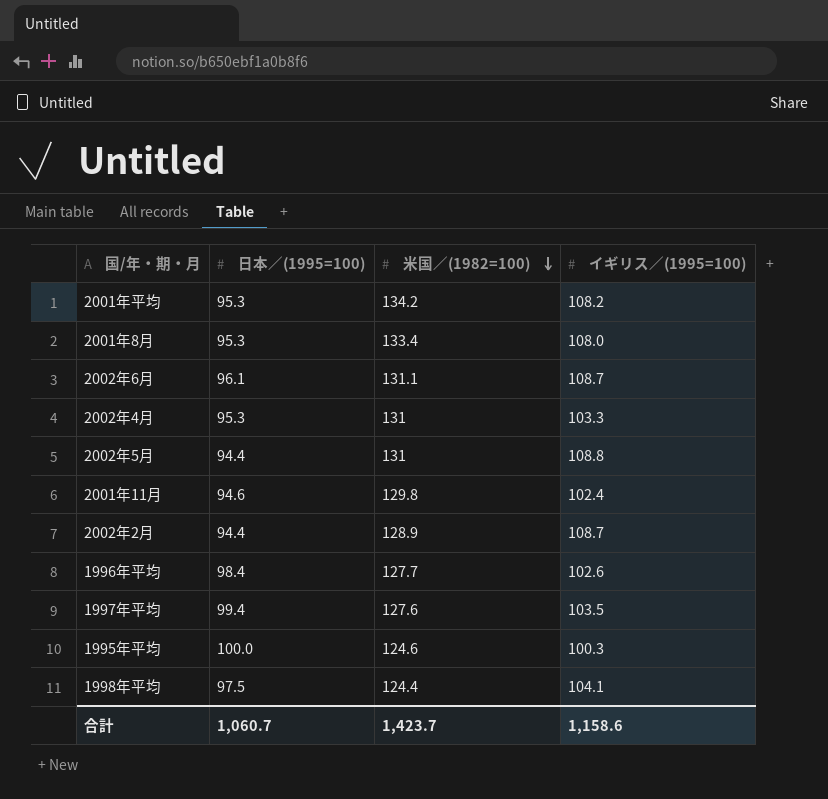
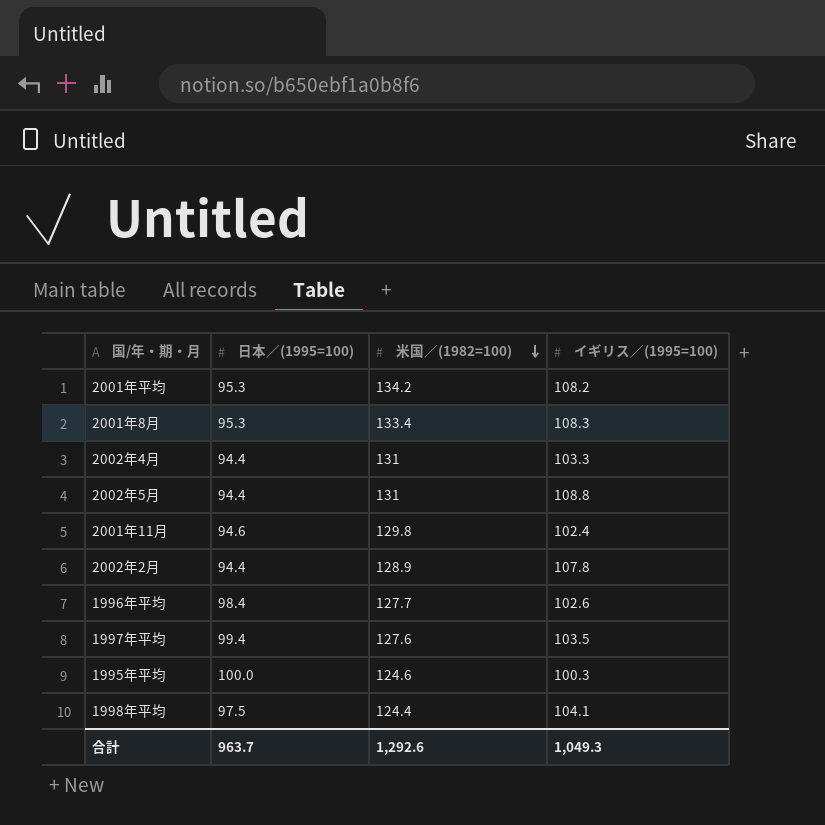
row 2002年6月: 96.1 | 131.1 | 108.7 -> none
2001年8月 | イギリス／(1995=100): 108.0 -> 108.3
2002年4月 | 日本／(1995=100): 95.3 -> 94.4
2002年2月 | イギリス／(1995=100): 108.7 -> 107.8
合計 | 日本／(1995=100): 1,060.7 -> 963.7
合計 | 米国／(1982=100): 1,423.7 -> 1,292.6
合計 | イギリス／(1995=100): 1,158.6 -> 1,049.3

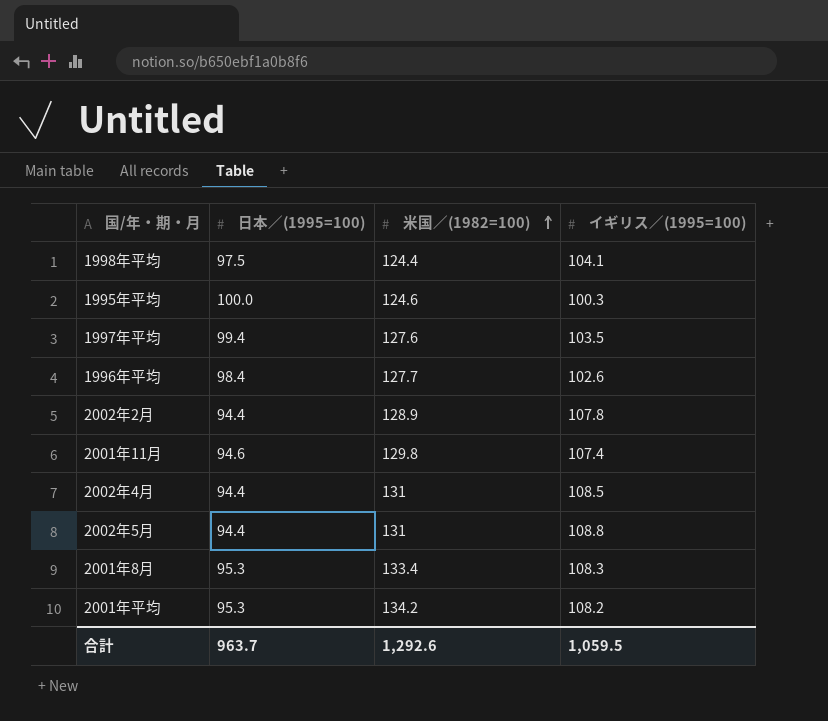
row order: 米国／(1982=100) descending -> 米国／(1982=100) ascending
2001年11月 | イギリス／(1995=100): 102.4 -> 107.4
2002年4月 | イギリス／(1995=100): 103.3 -> 108.5
合計 | イギリス／(1995=100): 1,049.3 -> 1,059.5

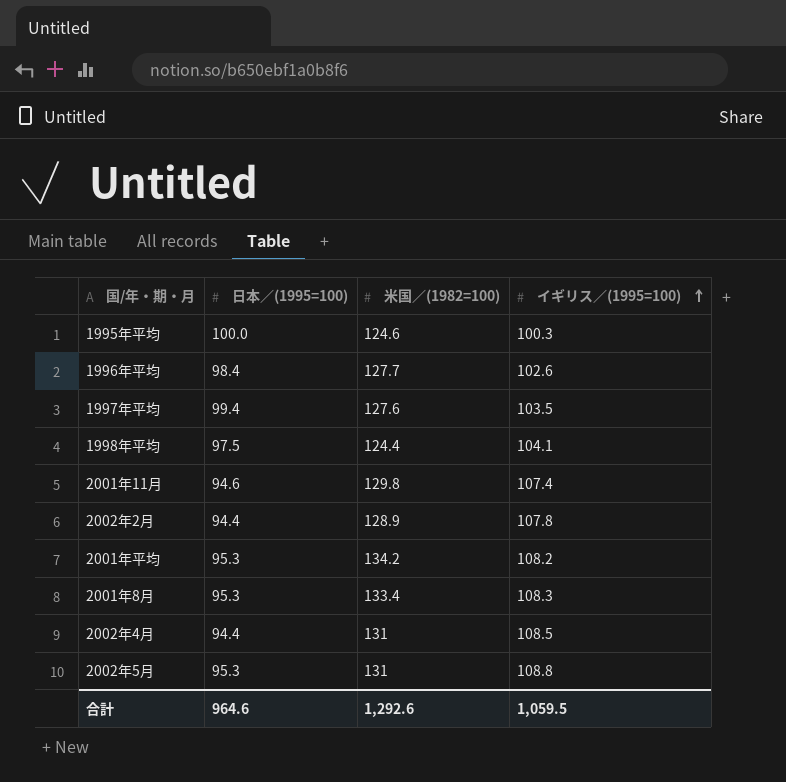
row order: 米国／(1982=100) ascending -> イギリス／(1995=100) ascending
2002年5月 | 日本／(1995=100): 94.4 -> 95.3
合計 | 日本／(1995=100): 963.7 -> 964.6

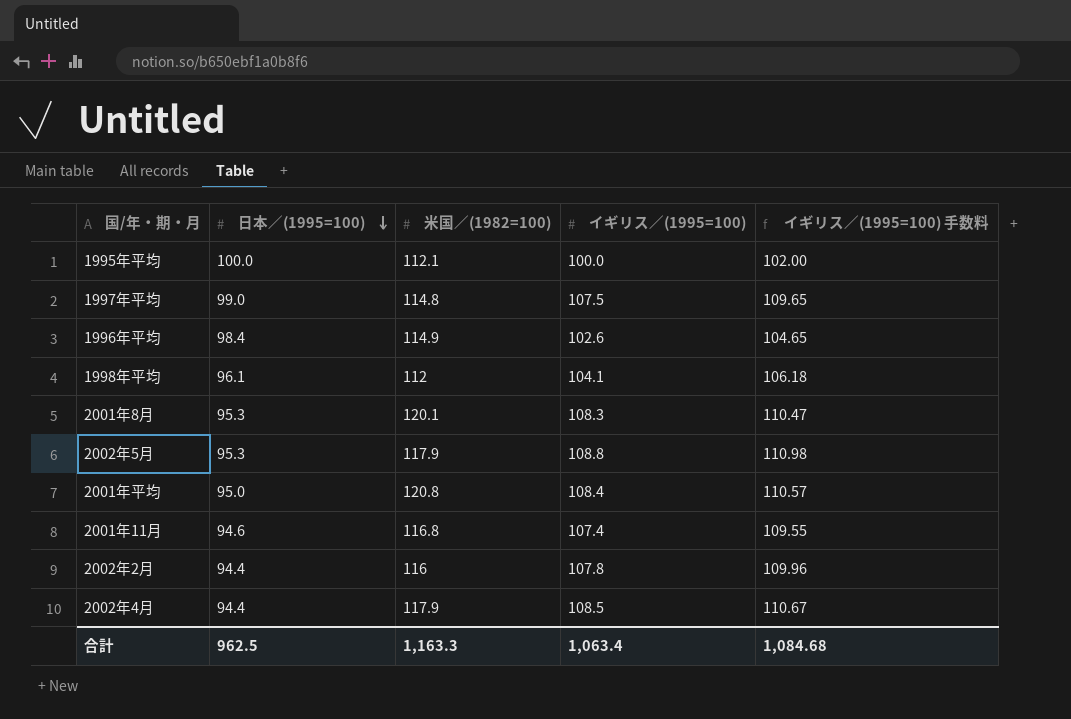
row order: イギリス／(1995=100) ascending -> 日本／(1995=100) descending
column イギリス／(1995=100) 手数料 | formula: none -> [イギリス／(1995=100)] * 1.02
1995年平均 | 米国／(1982=100): 124.6 -> 112.1
1995年平均 | イギリス／(1995=100): 100.3 -> 100.0
1997年平均 | 日本／(1995=100): 99.4 -> 99.0
1997年平均 | 米国／(1982=100): 127.6 -> 114.8
1997年平均 | イギリス／(1995=100): 103.5 -> 107.5
1996年平均 | 米国／(1982=100): 127.7 -> 114.9
1998年平均 | 日本／(1995=100): 97.5 -> 96.1
1998年平均 | 米国／(1982=100): 124.4 -> 112
2001年8月 | 米国／(1982=100): 133.4 -> 120.1
2002年5月 | 米国／(1982=100): 131 -> 117.9
2001年平均 | 日本／(1995=100): 95.3 -> 95.0
2001年平均 | 米国／(1982=100): 134.2 -> 120.8
2001年平均 | イギリス／(1995=100): 108.2 -> 108.4
2001年11月 | 米国／(1982=100): 129.8 -> 116.8
2002年2月 | 米国／(1982=100): 128.9 -> 116
2002年4月 | 米国／(1982=100): 131 -> 117.9
合計 | 日本／(1995=100): 964.6 -> 962.5
合計 | 米国／(1982=100): 1,292.6 -> 1,163.3
合計 | イギリス／(1995=100): 1,059.5 -> 1,063.4

